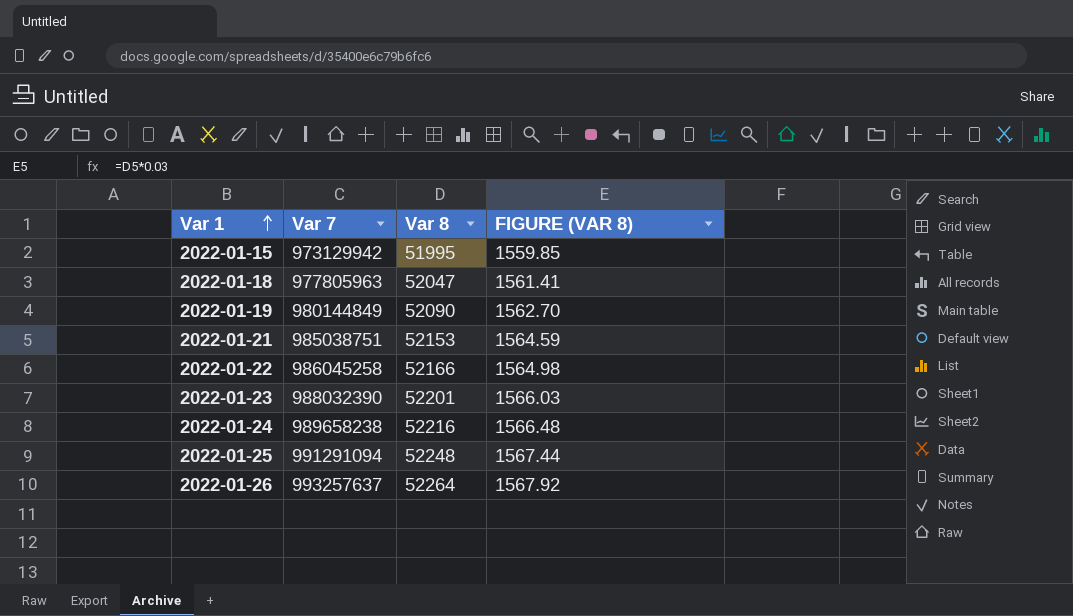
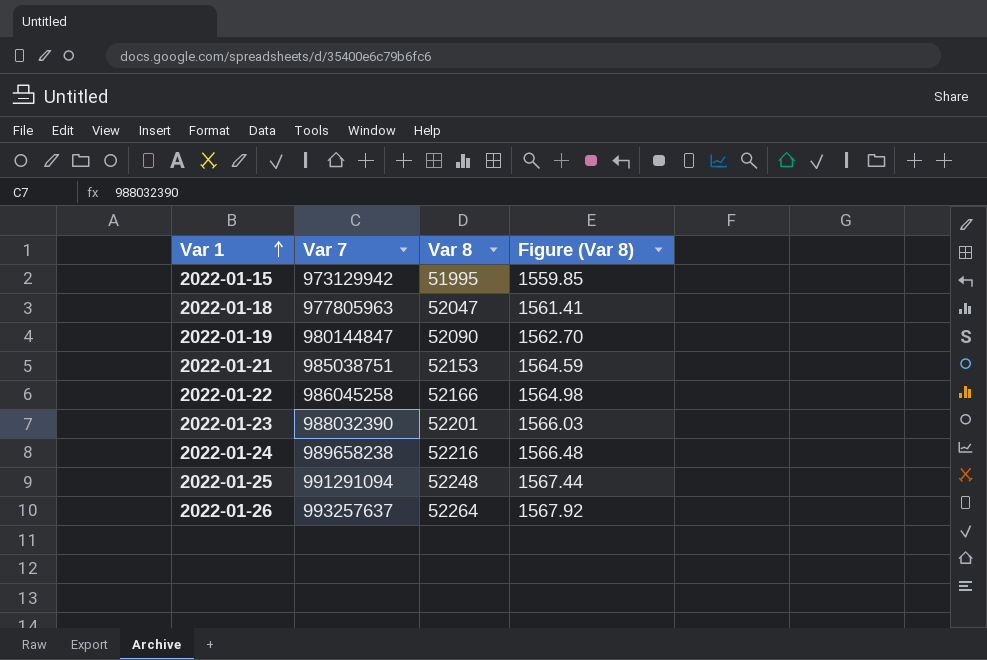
column name: FIGURE (VAR 8) -> Figure (Var 8)
2022-01-19 | Var 7: 980144849 -> 980144847

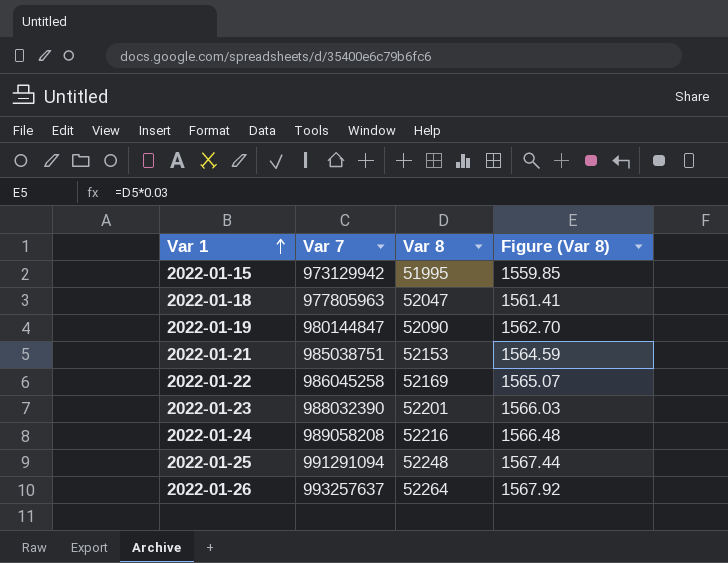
2022-01-22 | Var 8: 52166 -> 52169
2022-01-22 | Figure (Var 8): 1564.98 -> 1565.07
2022-01-24 | Var 7: 989658238 -> 989058208

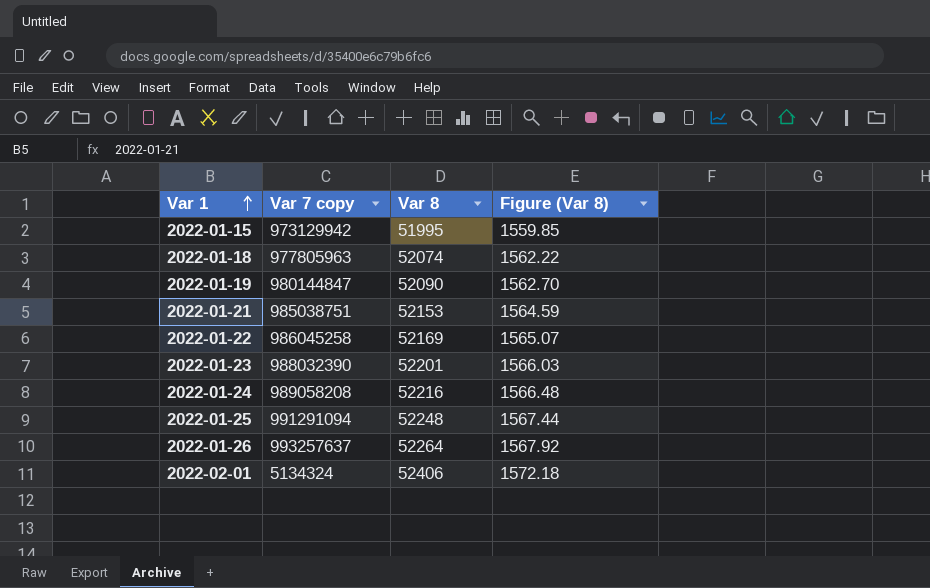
column name: Var 7 -> Var 7 copy
2022-01-18 | Var 8: 52047 -> 52074
2022-01-18 | Figure (Var 8): 1561.41 -> 1562.22
row 2022-02-01: none -> 5134324 | 52406 | 1572.18

